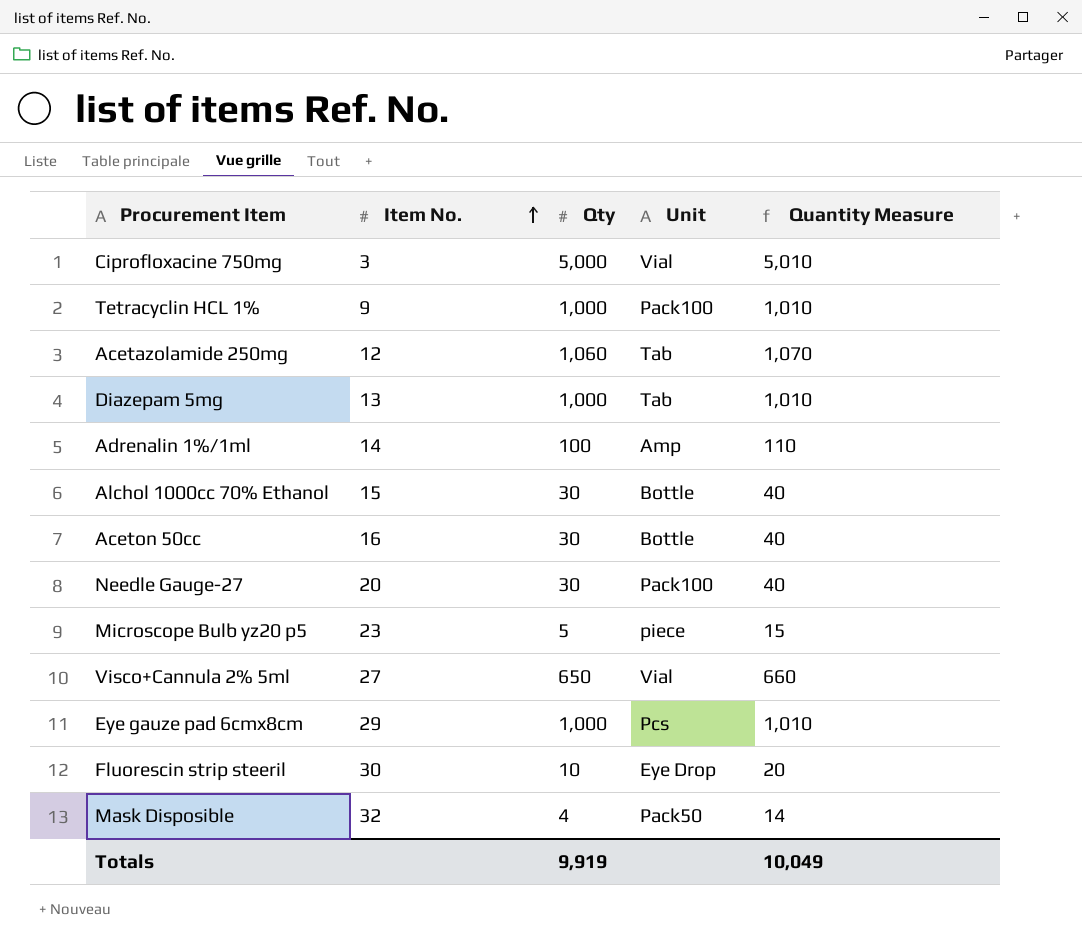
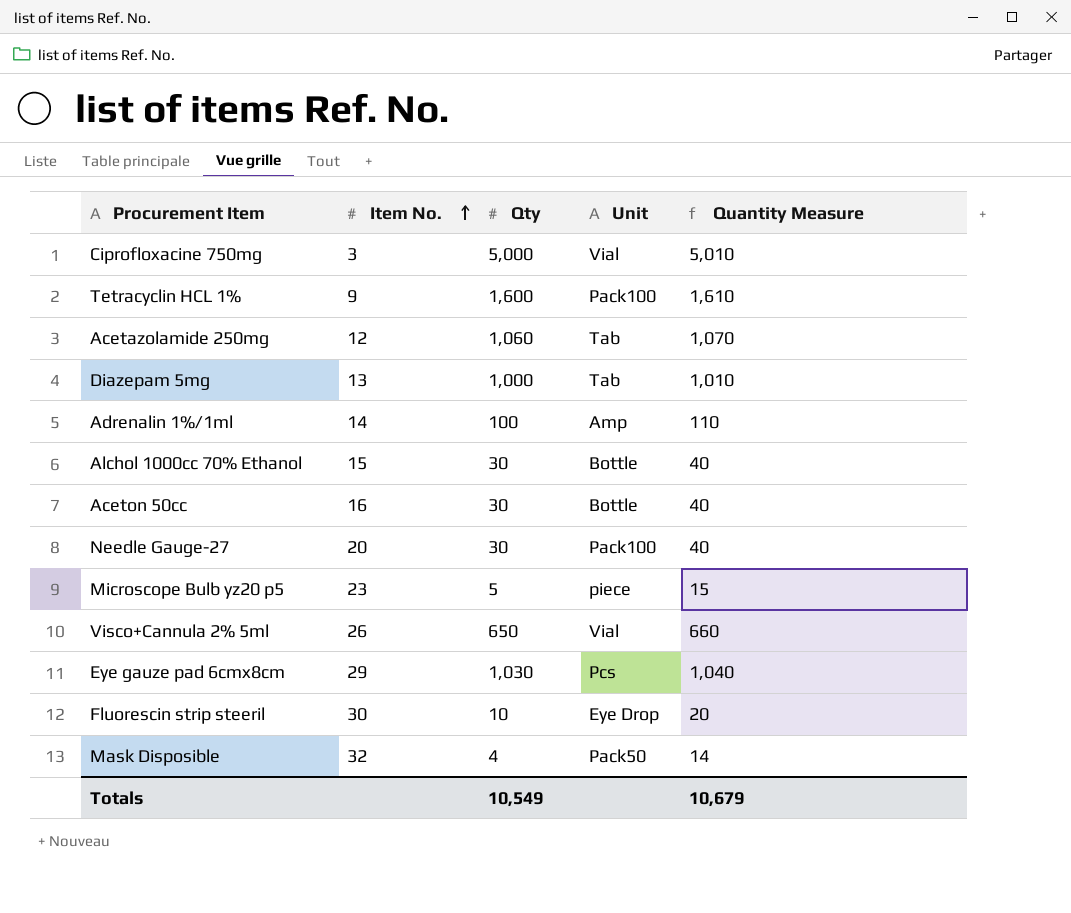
Tetracyclin HCL 1% | Qty: 1,000 -> 1,600
Tetracyclin HCL 1% | Quantity Measure: 1,010 -> 1,610
Visco+Cannula 2% 5ml | Item No.: 27 -> 26
Eye gauze pad 6cmx8cm | Qty: 1,000 -> 1,030
Eye gauze pad 6cmx8cm | Quantity Measure: 1,010 -> 1,040
Totals | Qty: 9,919 -> 10,549
Totals | Quantity Measure: 10,049 -> 10,679

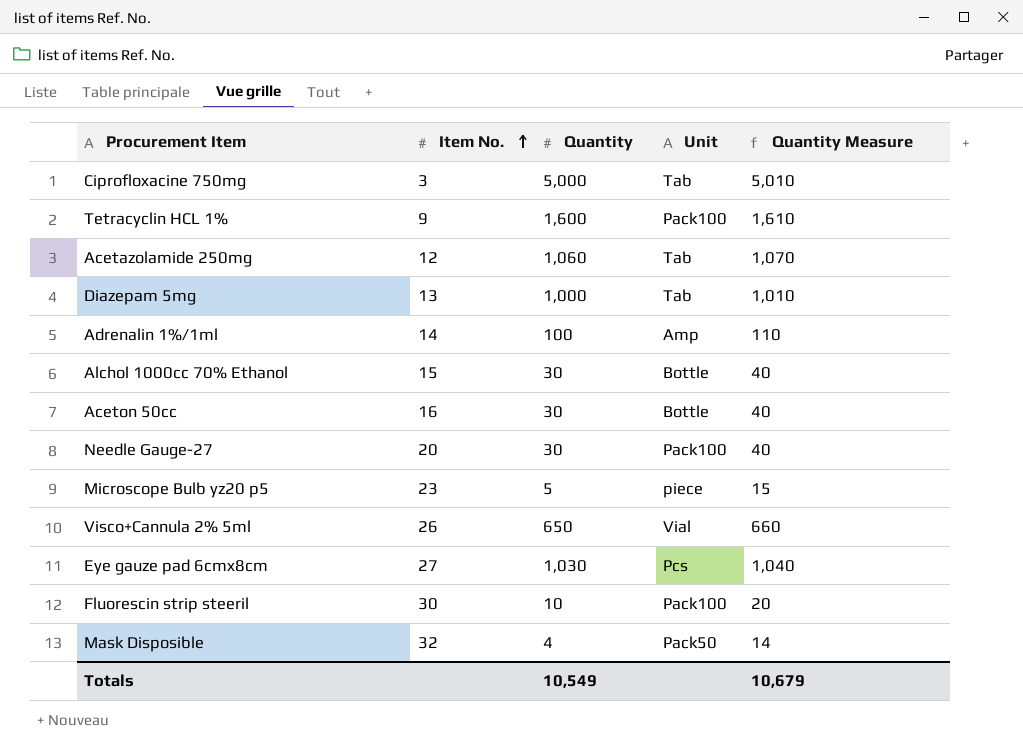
column name: Qty -> Quantity
Ciprofloxacine 750mg | Unit: Vial -> Tab
Eye gauze pad 6cmx8cm | Item No.: 29 -> 27
Fluorescin strip steeril | Unit: Eye Drop -> Pack100

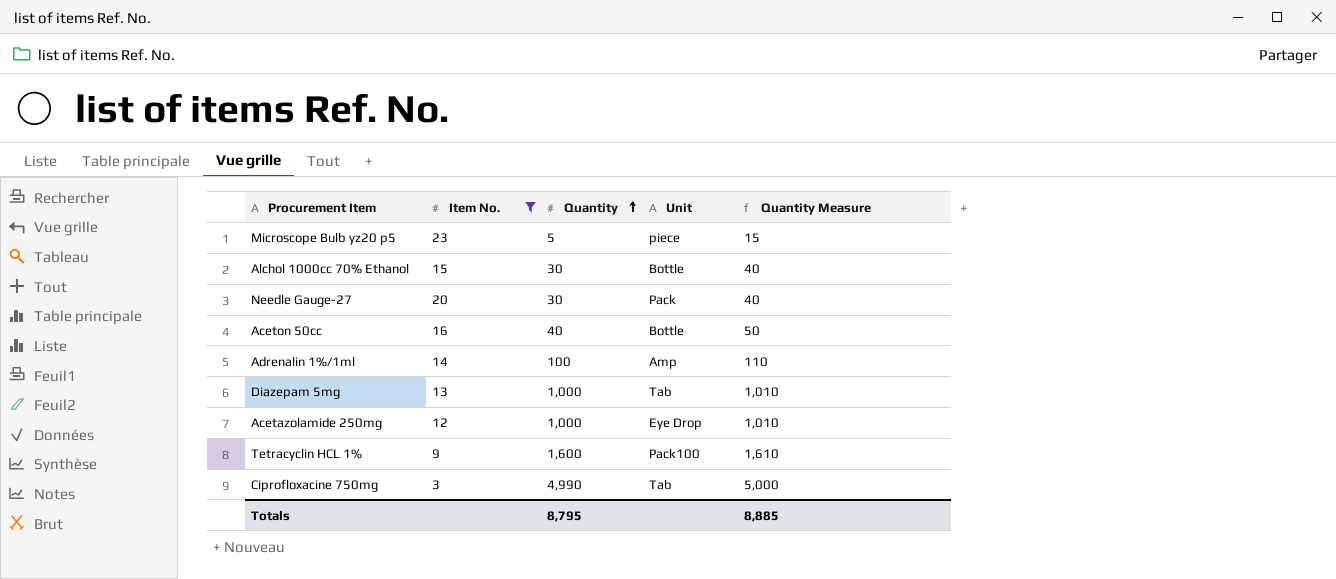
filter: none -> Item No. <= 23
row order: Item No. ascending -> Quantity ascending
Needle Gauge-27 | Unit: Pack100 -> Pack
Aceton 50cc | Quantity: 30 -> 40
Aceton 50cc | Quantity Measure: 40 -> 50
Acetazolamide 250mg | Quantity: 1,060 -> 1,000
Acetazolamide 250mg | Unit: Tab -> Eye Drop
Acetazolamide 250mg | Quantity Measure: 1,070 -> 1,010
Ciprofloxacine 750mg | Quantity: 5,000 -> 4,990
Ciprofloxacine 750mg | Quantity Measure: 5,010 -> 5,000
Totals | Quantity: 10,549 -> 8,795
Totals | Quantity Measure: 10,679 -> 8,885

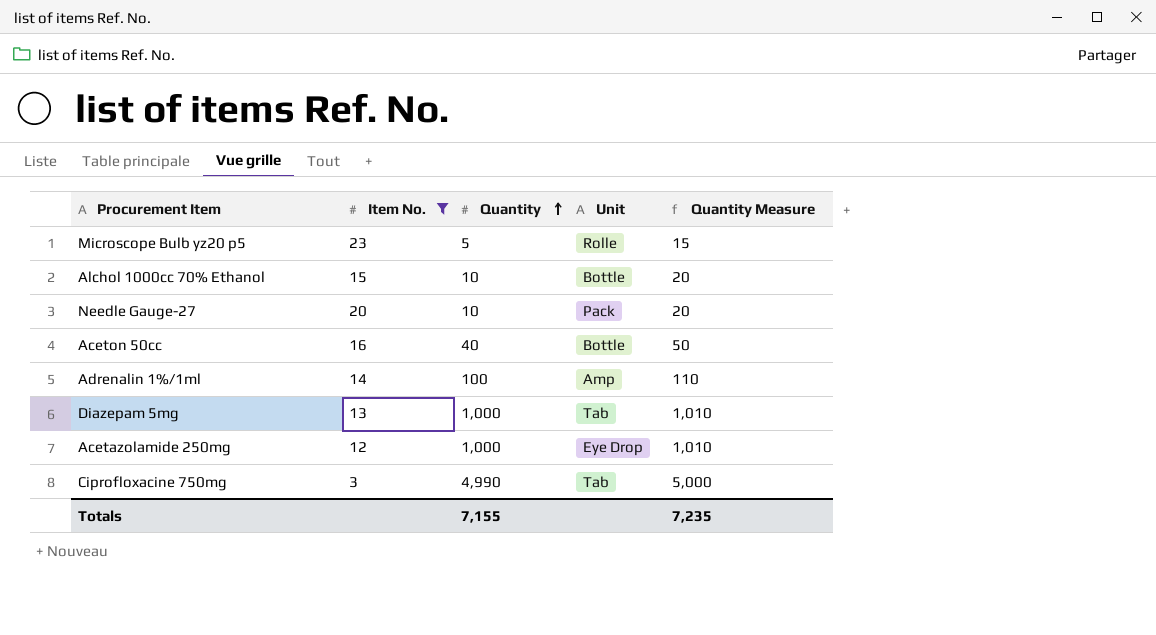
row Tetracyclin HCL 1%: 9 | 1,600 | Pack100 | 1,610 -> none
Microscope Bulb yz20 p5 | Unit: piece -> Rolle
Alchol 1000cc 70% Ethanol | Quantity: 30 -> 10
Alchol 1000cc 70% Ethanol | Quantity Measure: 40 -> 20
Needle Gauge-27 | Quantity: 30 -> 10
Needle Gauge-27 | Quantity Measure: 40 -> 20
Totals | Quantity: 8,795 -> 7,155
Totals | Quantity Measure: 8,885 -> 7,235

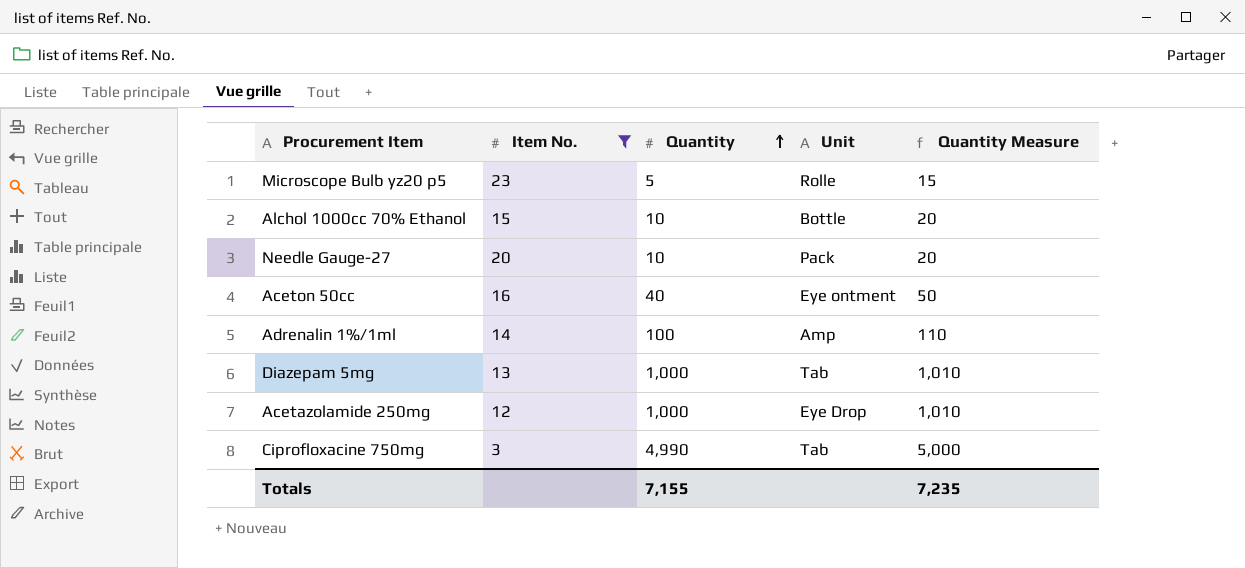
Aceton 50cc | Unit: Bottle -> Eye ontment

